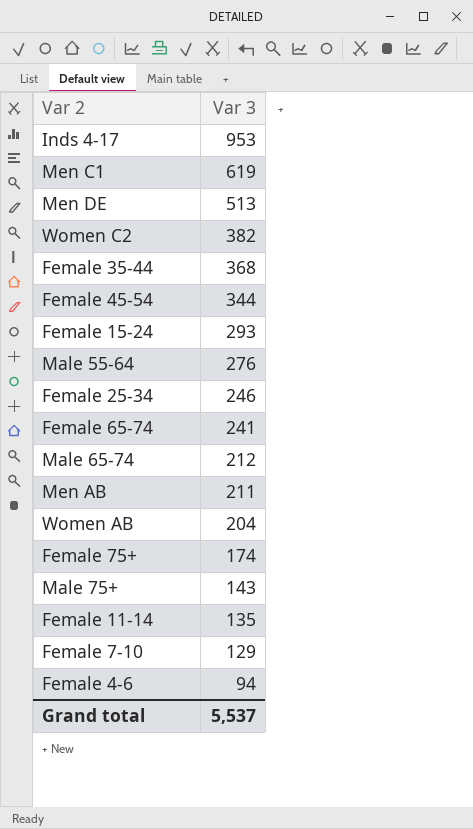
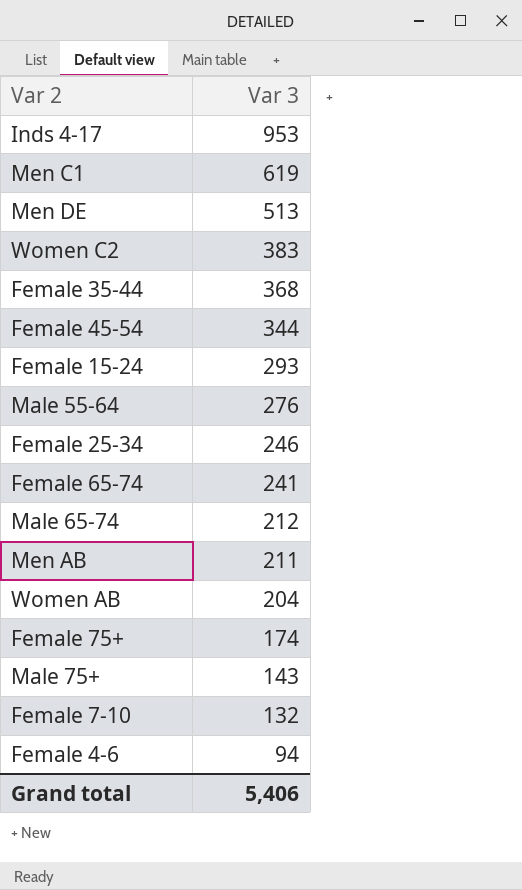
row Female 11-14: 135 -> none
Women C2 | Var 3: 382 -> 383
Female 7-10 | Var 3: 129 -> 132
Grand total | Var 3: 5,537 -> 5,406

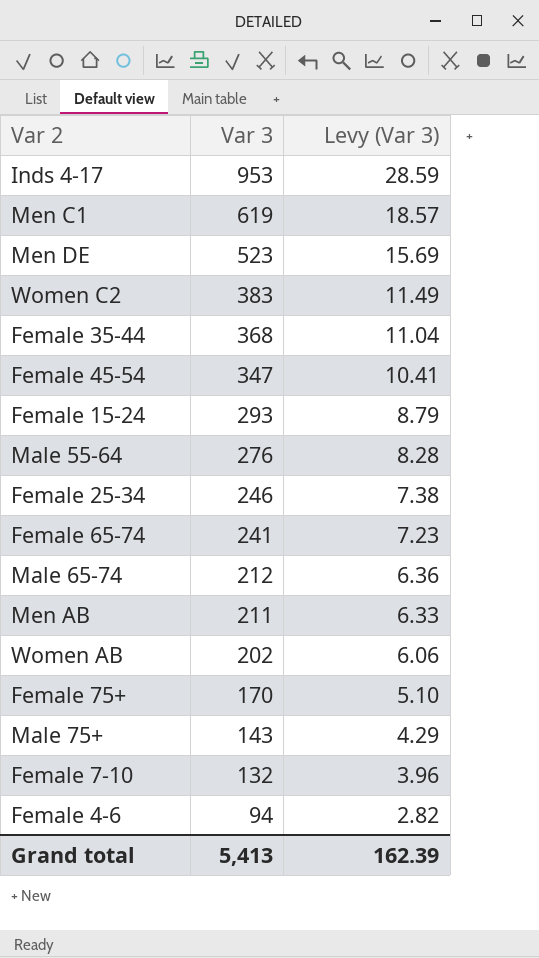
column Levy (Var 3) | formula: none -> [Var 3] * 0.03
Men DE | Var 3: 513 -> 523
Female 45-54 | Var 3: 344 -> 347
Women AB | Var 3: 204 -> 202
Female 75+ | Var 3: 174 -> 170
Grand total | Var 3: 5,406 -> 5,413

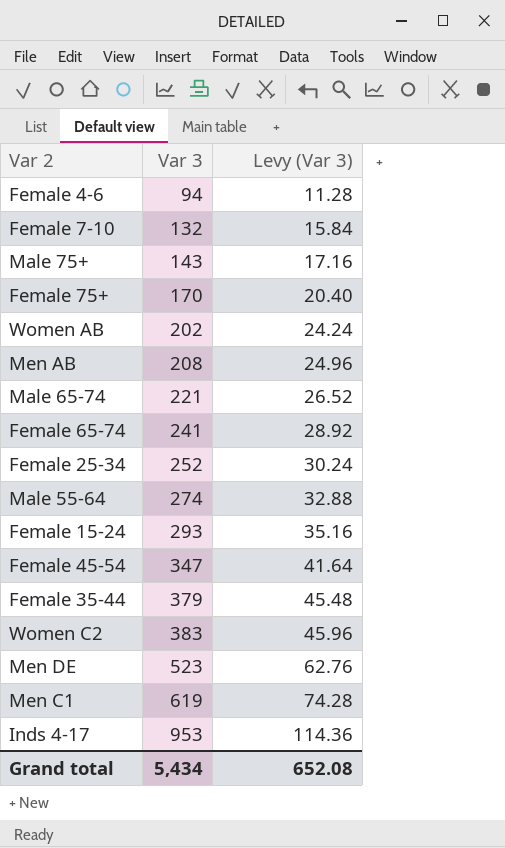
row order: Var 3 descending -> Var 3 ascending
column Levy (Var 3) | formula: [Var 3] * 0.03 -> [Var 3] * 0.12
Men AB | Var 3: 211 -> 208
Male 65-74 | Var 3: 212 -> 221
Female 25-34 | Var 3: 246 -> 252
Male 55-64 | Var 3: 276 -> 274
Female 35-44 | Var 3: 368 -> 379
Grand total | Var 3: 5,413 -> 5,434
Grand total | Levy (Var 3): 162.39 -> 652.08

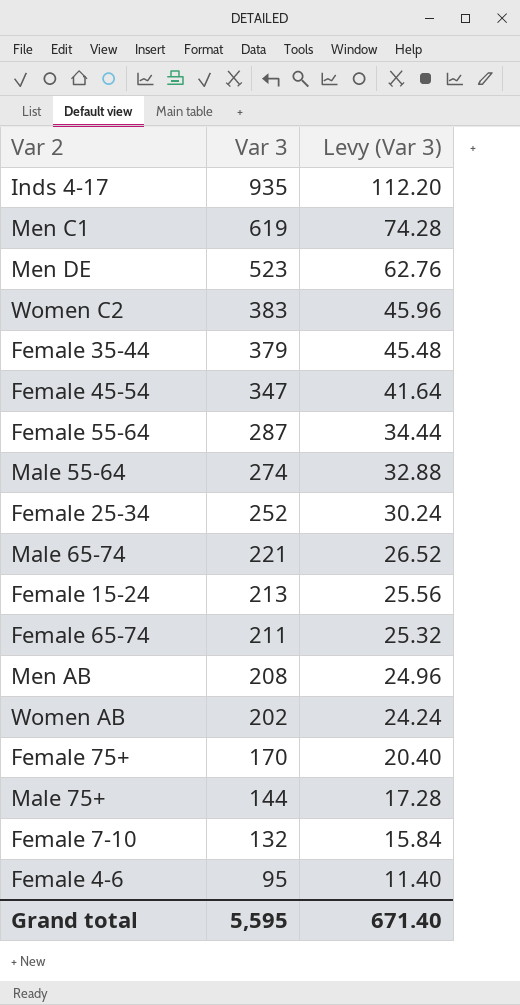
row order: Var 3 ascending -> Var 3 descending
Inds 4-17 | Var 3: 953 -> 935
Inds 4-17 | Levy (Var 3): 114.36 -> 112.20
row Female 55-64: none -> 287 | 34.44
Female 15-24 | Var 3: 293 -> 213
Female 15-24 | Levy (Var 3): 35.16 -> 25.56
Female 65-74 | Var 3: 241 -> 211
Female 65-74 | Levy (Var 3): 28.92 -> 25.32
Male 75+ | Var 3: 143 -> 144
Male 75+ | Levy (Var 3): 17.16 -> 17.28
Female 4-6 | Var 3: 94 -> 95
Female 4-6 | Levy (Var 3): 11.28 -> 11.40
Grand total | Var 3: 5,434 -> 5,595
Grand total | Levy (Var 3): 652.08 -> 671.40

